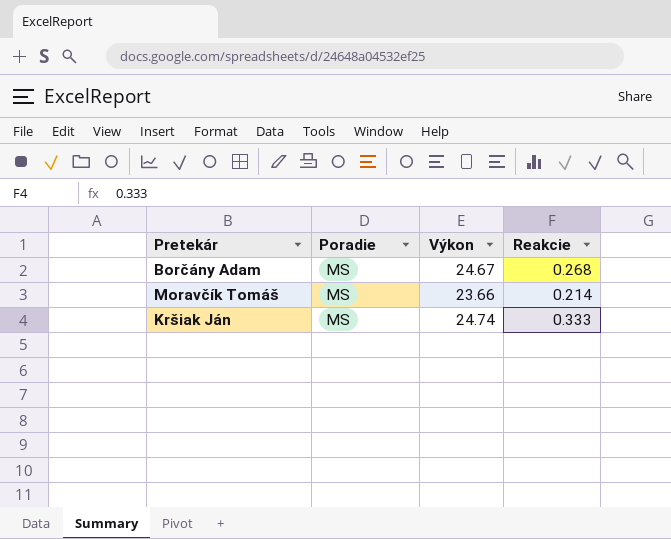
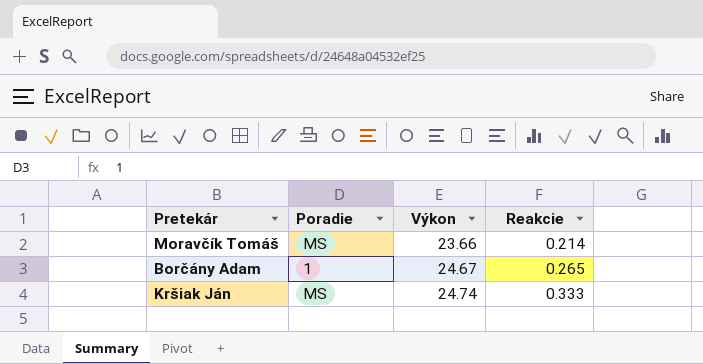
row order: none -> Výkon ascending
Borčány Adam | Poradie: MS -> 1
Borčány Adam | Reakcie: 0.268 -> 0.265

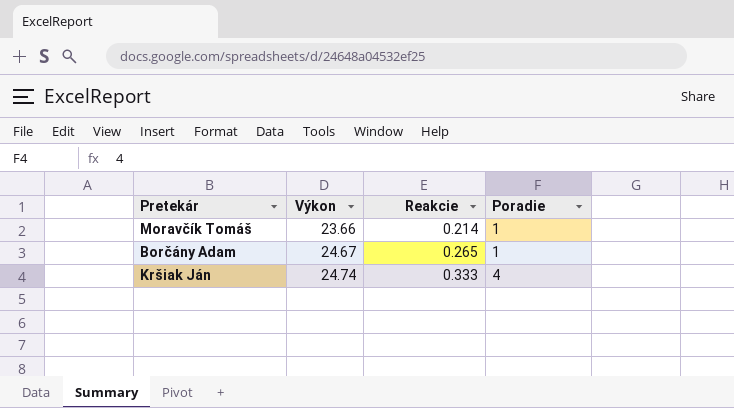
column Poradie | position: 2 -> 4
Moravčík Tomáš | Poradie: MS -> 1
Kršiak Ján | Poradie: MS -> 4

